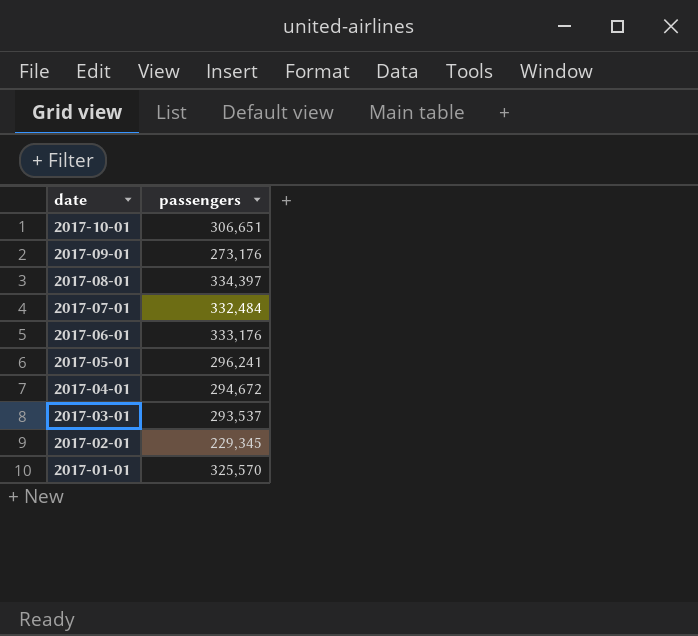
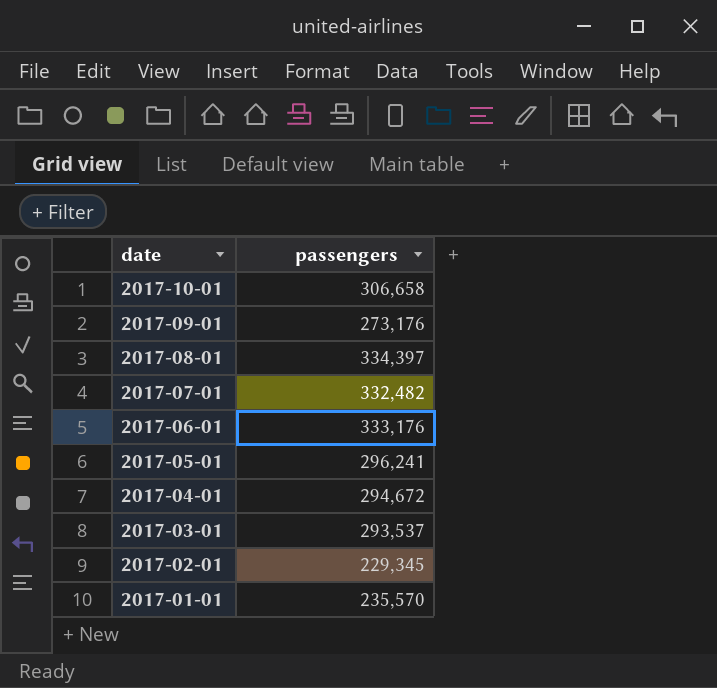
2017-10-01 | passengers: 306,651 -> 306,658
2017-07-01 | passengers: 332,484 -> 332,482
2017-01-01 | passengers: 325,570 -> 235,570

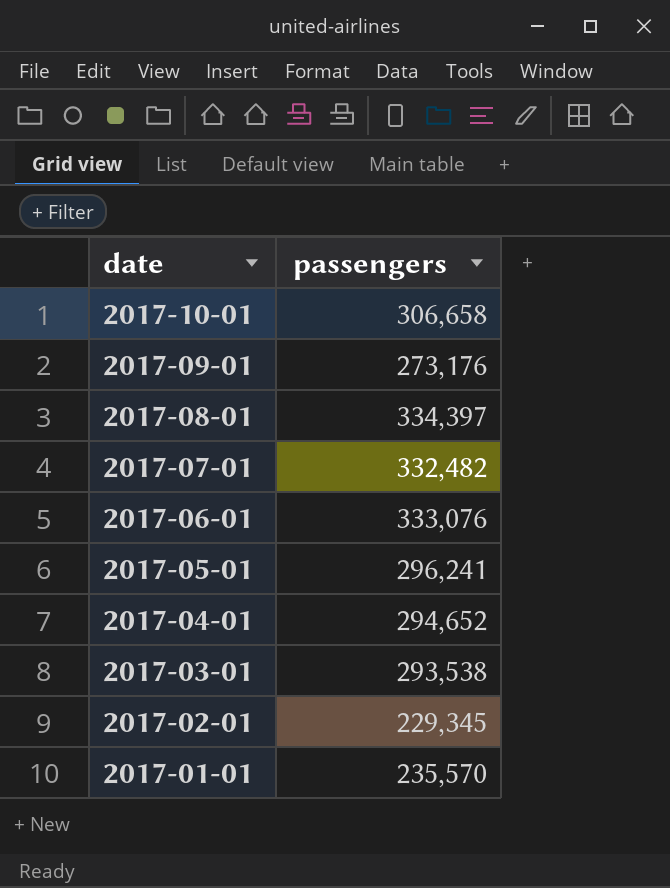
2017-06-01 | passengers: 333,176 -> 333,076
2017-04-01 | passengers: 294,672 -> 294,652
2017-03-01 | passengers: 293,537 -> 293,538

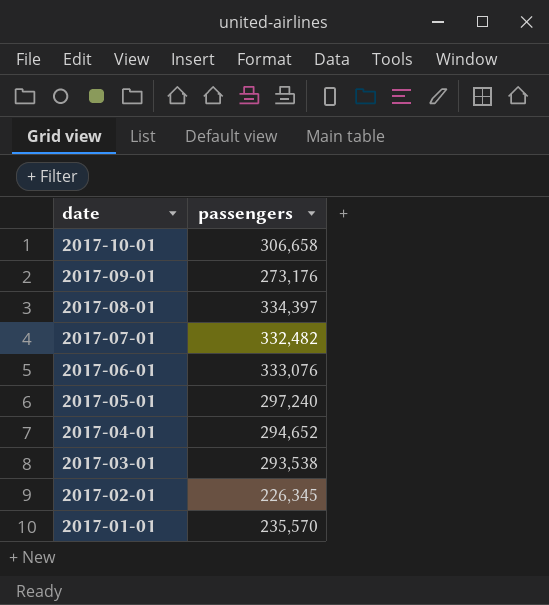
2017-05-01 | passengers: 296,241 -> 297,240
2017-02-01 | passengers: 229,345 -> 226,345

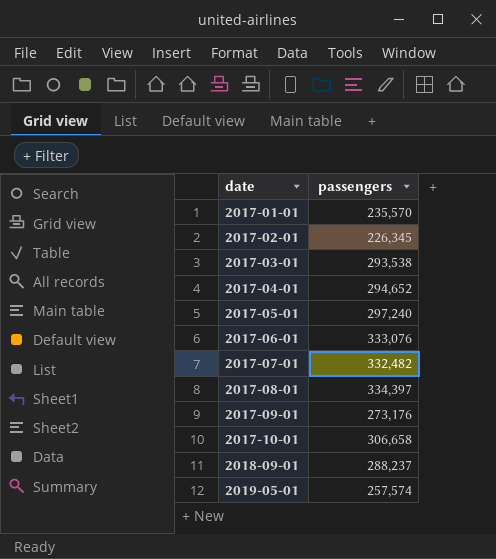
row order: date descending -> date ascending
row 2018-09-01: none -> 288,237
row 2019-05-01: none -> 257,574

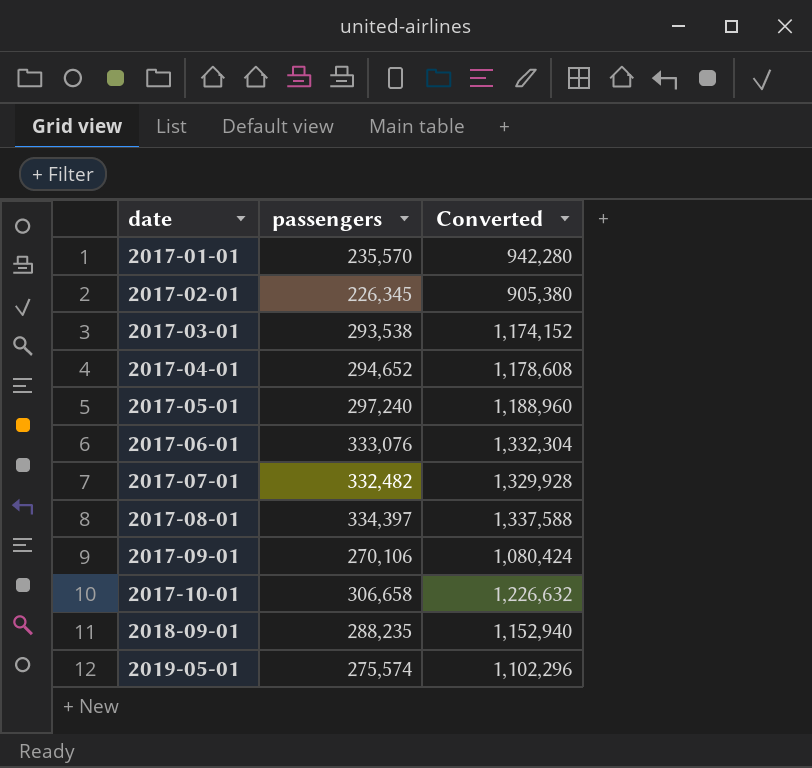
column Converted | formula: none -> [passengers] * 4
2017-09-01 | passengers: 273,176 -> 270,106
2018-09-01 | passengers: 288,237 -> 288,235
2019-05-01 | passengers: 257,574 -> 275,574

